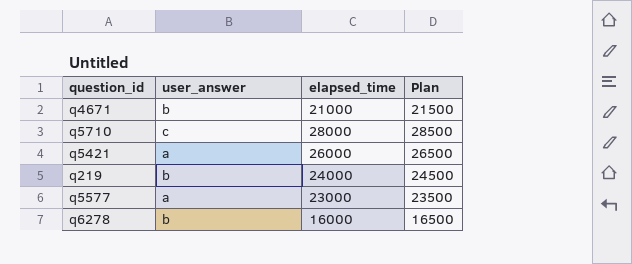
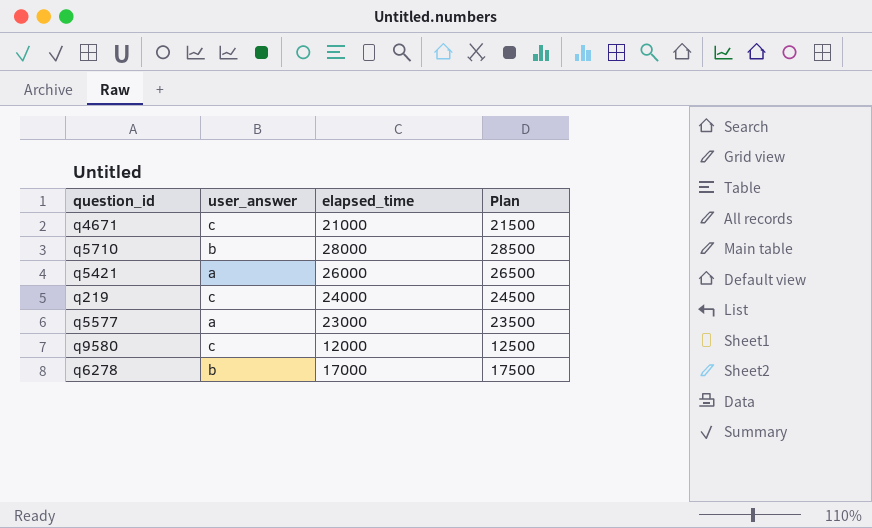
q4671 | user_answer: b -> c
q5710 | user_answer: c -> b
q219 | user_answer: b -> c
row q9580: none -> c | 12000 | 12500
q6278 | elapsed_time: 16000 -> 17000
q6278 | Plan: 16500 -> 17500

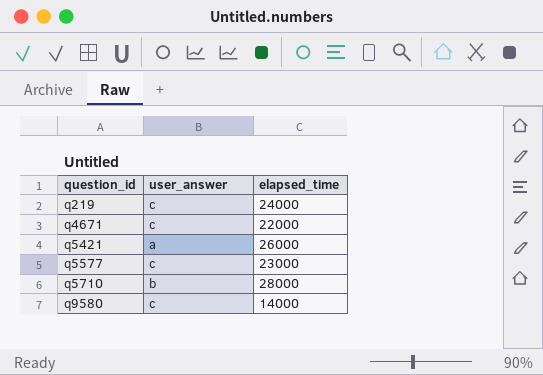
row order: none -> question_id ascending
column Plan | formula: [elapsed_time] + 500 -> none
row q6278: b | 17000 | 17500 -> none
q4671 | elapsed_time: 21000 -> 22000
q5577 | user_answer: a -> c
q9580 | elapsed_time: 12000 -> 14000

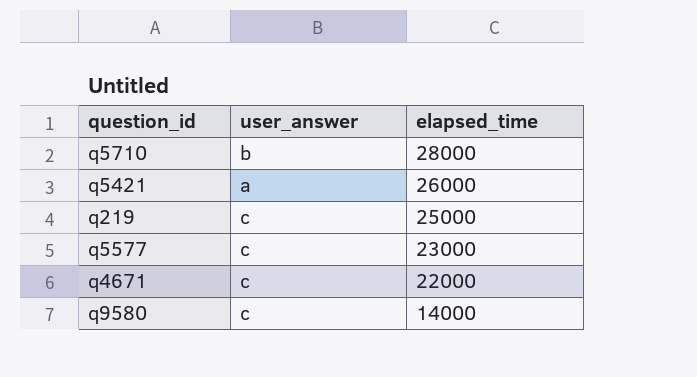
row order: question_id ascending -> elapsed_time descending
q219 | elapsed_time: 24000 -> 25000

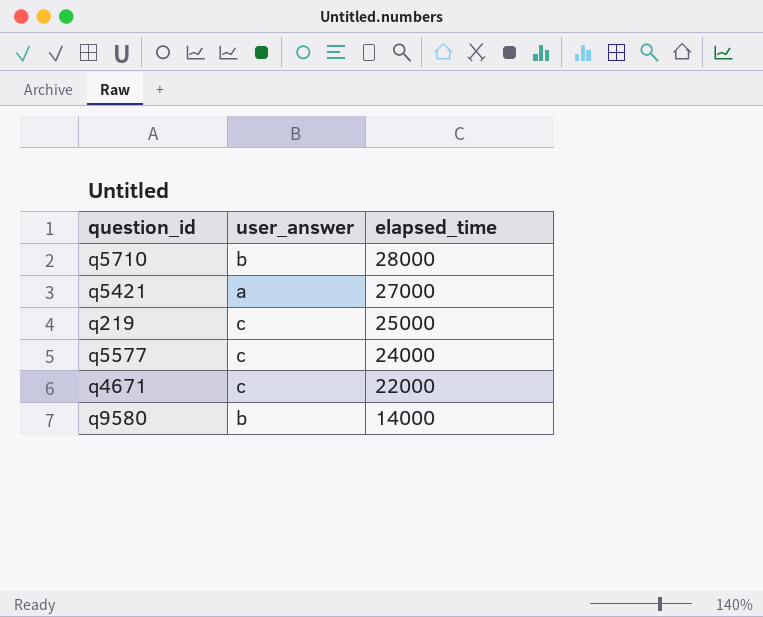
q5421 | elapsed_time: 26000 -> 27000
q5577 | elapsed_time: 23000 -> 24000
q9580 | user_answer: c -> b

